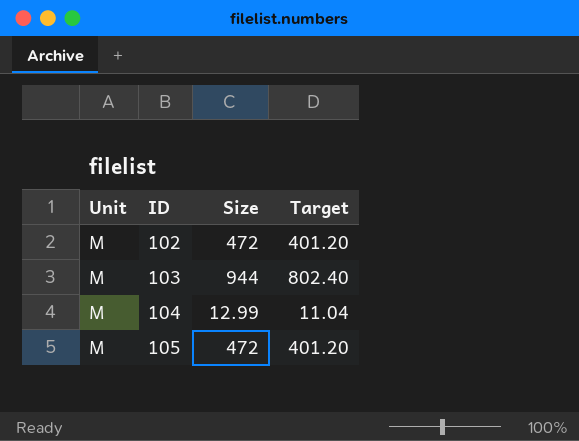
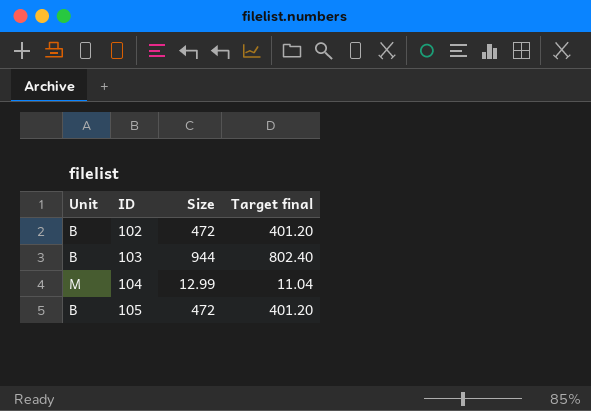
column name: Target -> Target final
102 | Unit: M -> B
103 | Unit: M -> B
105 | Unit: M -> B

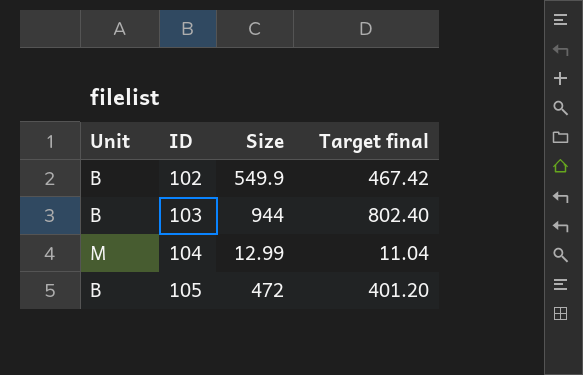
102 | Size: 472 -> 549.9
102 | Target final: 401.20 -> 467.42

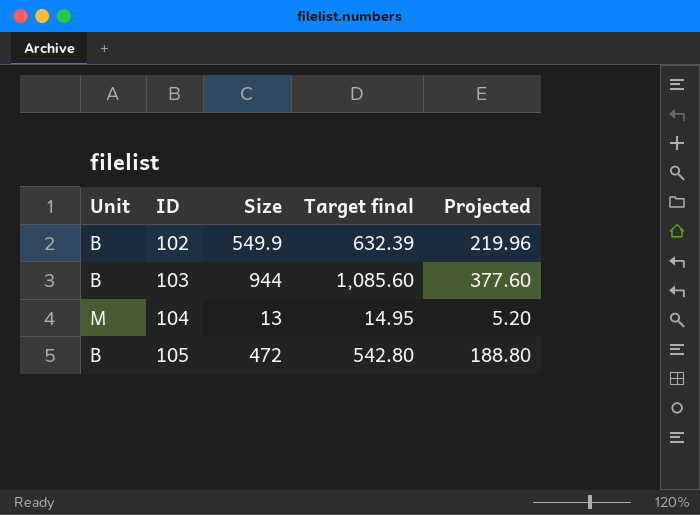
column Target final | formula: [Size] * 0.85 -> [Size] * 1.15
column Projected | formula: none -> [Size] * 0.4
104 | Size: 12.99 -> 13

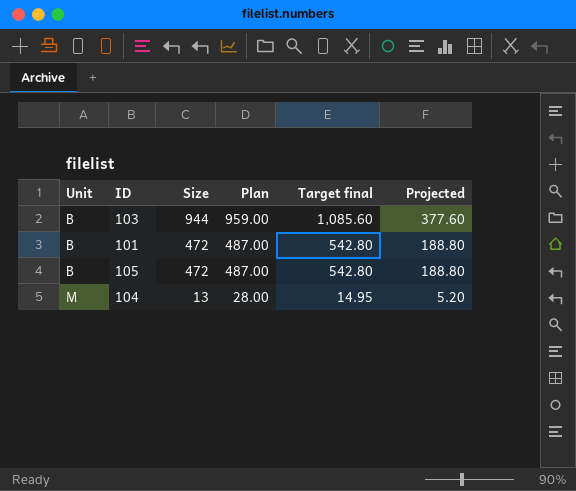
row order: ID ascending -> Unit ascending
column Plan | formula: none -> [Size] + 15
row 102: B | 549.9 | 632.39 | 219.96 -> none
row 101: none -> B | 472 | 487.00 | 542.80 | 188.80

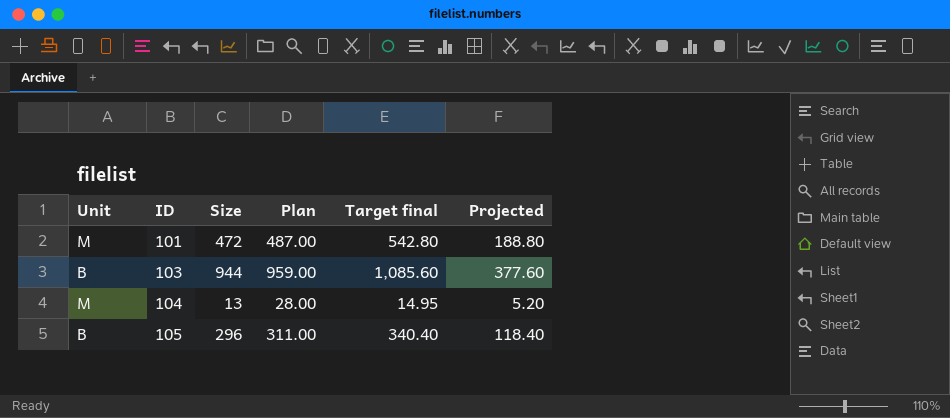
row order: Unit ascending -> ID ascending
101 | Unit: B -> M
105 | Size: 472 -> 296
105 | Plan: 487.00 -> 311.00
105 | Target final: 542.80 -> 340.40
105 | Projected: 188.80 -> 118.40

